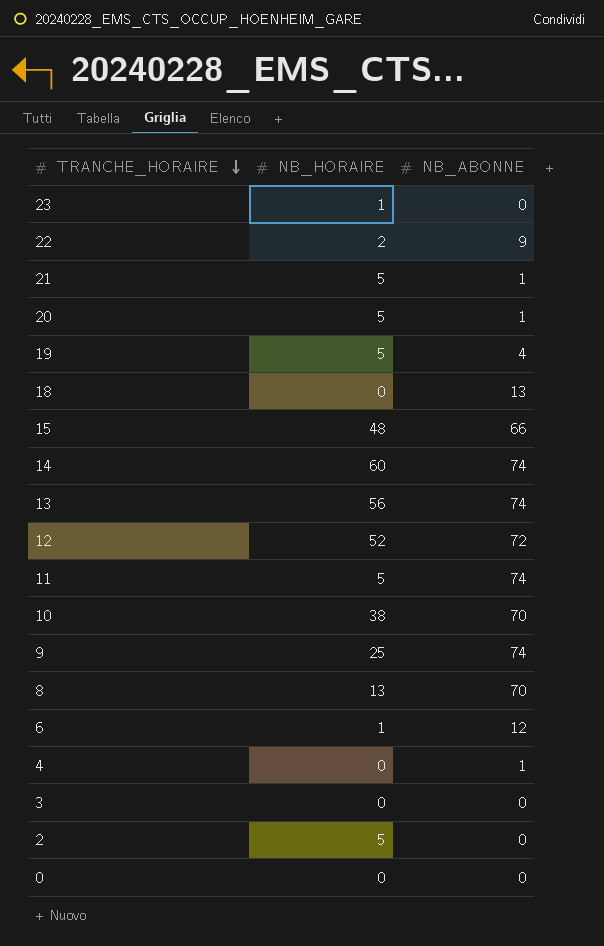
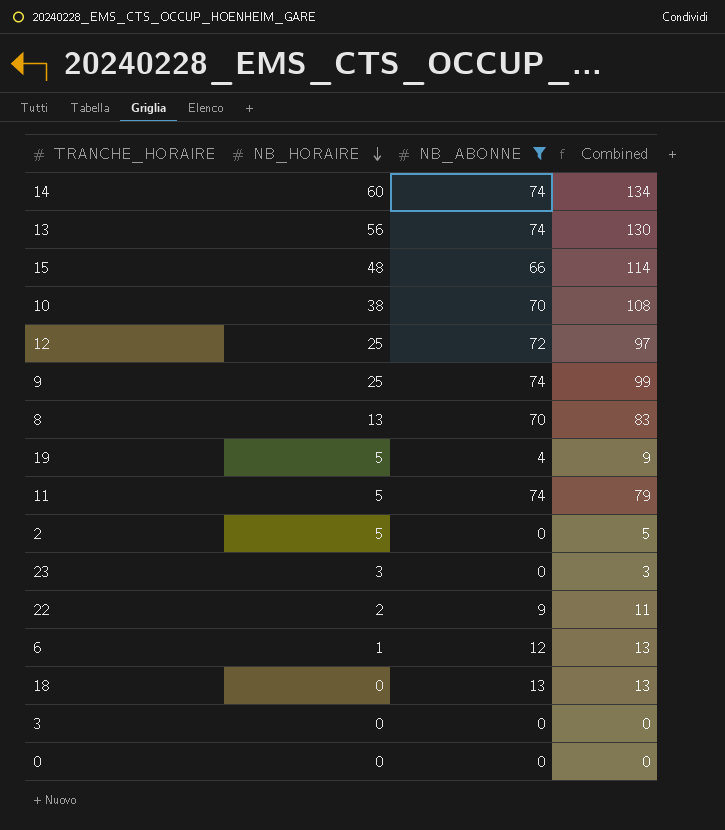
filter: none -> NB_ABONNE != 1
row order: TRANCHE_HORAIRE descending -> NB_HORAIRE descending
column Combined | formula: none -> [NB_HORAIRE] + [NB_ABONNE]
12 | NB_HORAIRE: 52 -> 25
23 | NB_HORAIRE: 1 -> 3

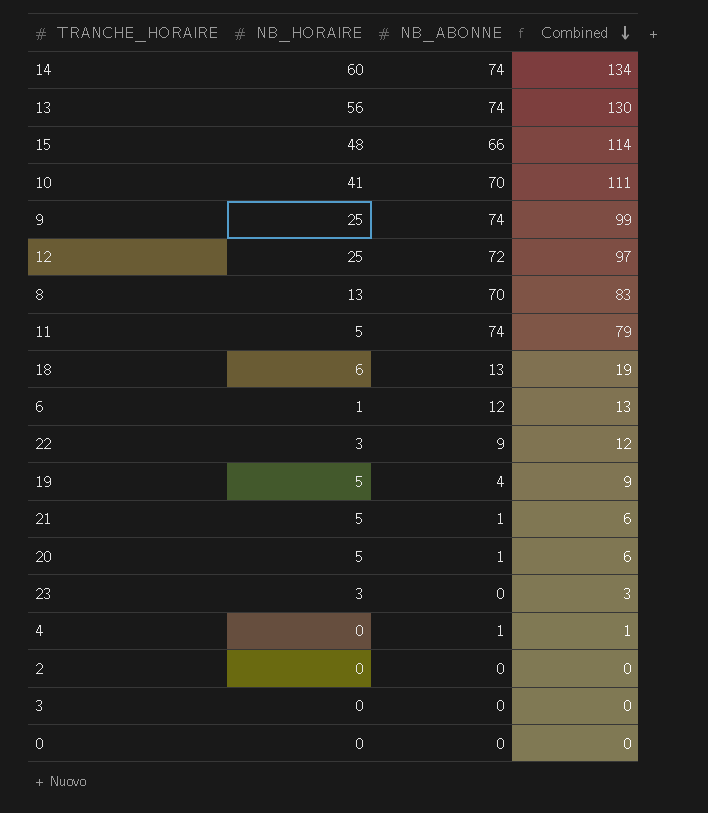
filter: NB_ABONNE != 1 -> none
row order: NB_HORAIRE descending -> Combined descending
10 | NB_HORAIRE: 38 -> 41
10 | Combined: 108 -> 111
18 | NB_HORAIRE: 0 -> 6
18 | Combined: 13 -> 19
22 | NB_HORAIRE: 2 -> 3
22 | Combined: 11 -> 12
2 | NB_HORAIRE: 5 -> 0
2 | Combined: 5 -> 0

